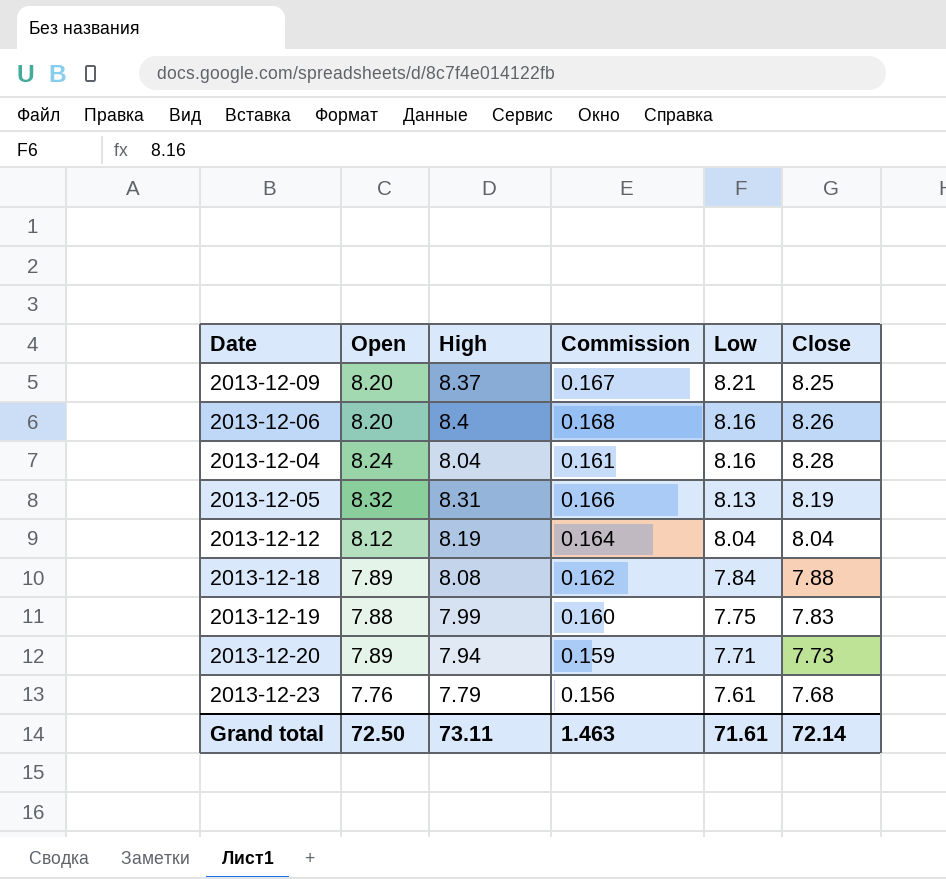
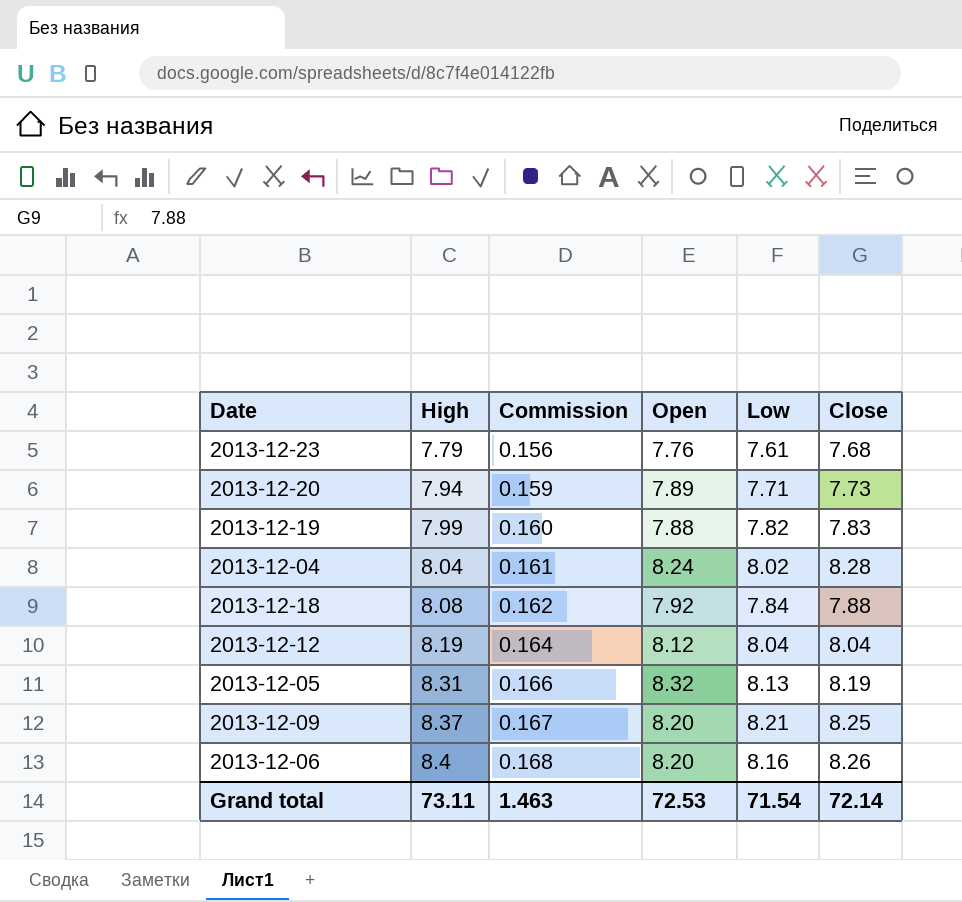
row order: Low descending -> High ascending
column Open | position: 2 -> 4
2013-12-19 | Low: 7.75 -> 7.82
2013-12-04 | Low: 8.16 -> 8.02
2013-12-18 | Open: 7.89 -> 7.92
Grand total | Open: 72.50 -> 72.53
Grand total | Low: 71.61 -> 71.54

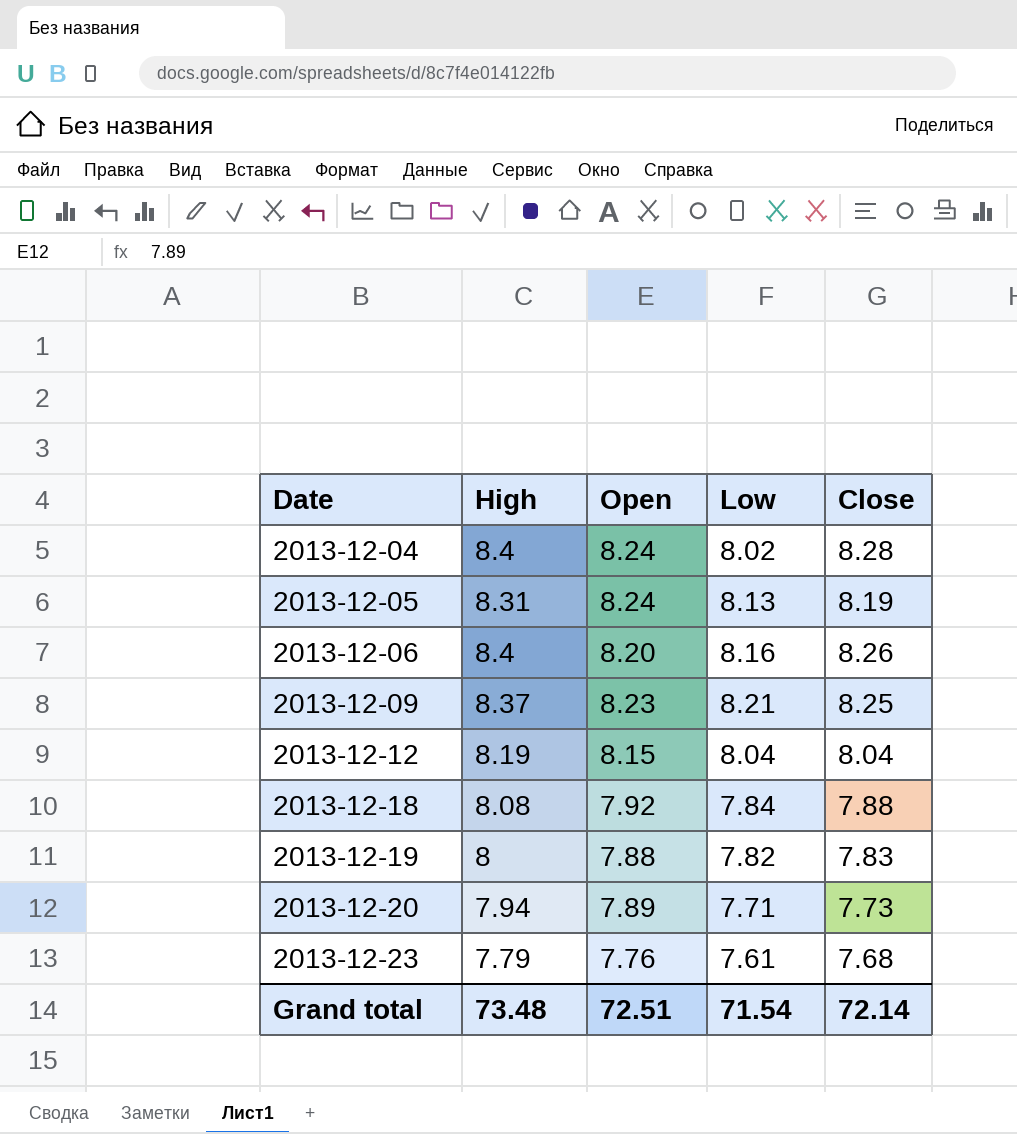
row order: High ascending -> Date ascending
column Commission | formula: [High] * 0.02 -> none
2013-12-04 | High: 8.04 -> 8.4
2013-12-05 | Open: 8.32 -> 8.24
2013-12-09 | Open: 8.20 -> 8.23
2013-12-12 | Open: 8.12 -> 8.15
2013-12-19 | High: 7.99 -> 8
Grand total | High: 73.11 -> 73.48
Grand total | Open: 72.53 -> 72.51

